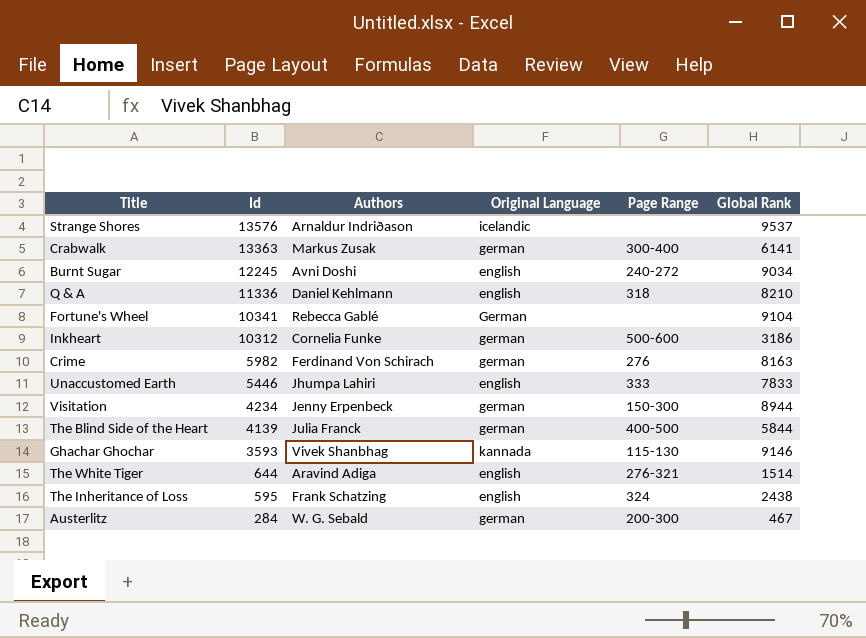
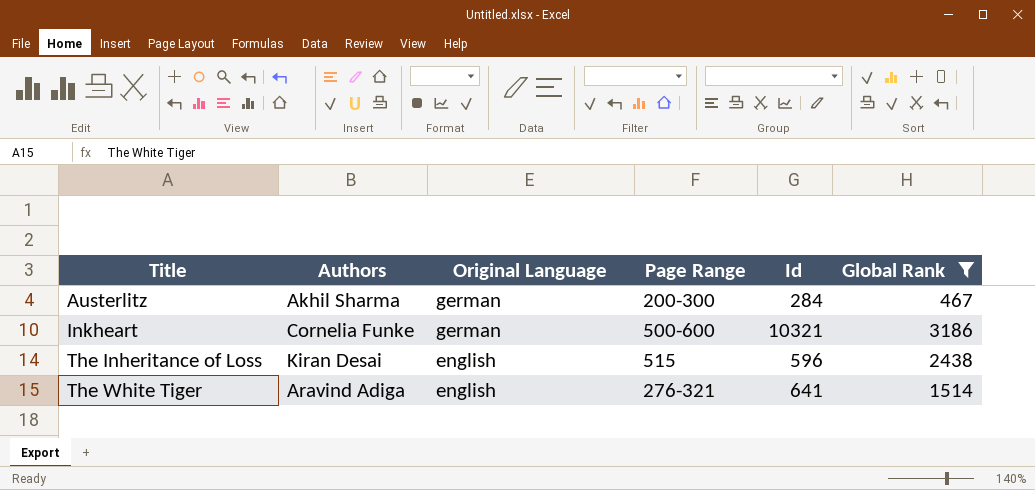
filter: none -> Global Rank <= 3186
row order: Id descending -> Title ascending
column Id | position: 2 -> 5
Austerlitz | Authors: W. G. Sebald -> Akhil Sharma
Inkheart | Id: 10312 -> 10321
The Inheritance of Loss | Authors: Frank Schatzing -> Kiran Desai
The Inheritance of Loss | Page Range: 324 -> 515
The Inheritance of Loss | Id: 595 -> 596
The White Tiger | Id: 644 -> 641

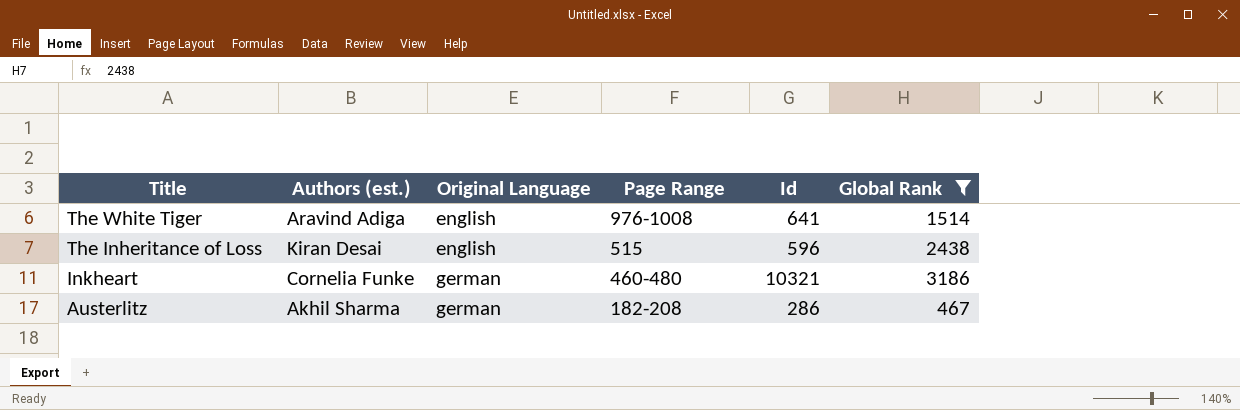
row order: Title ascending -> Title descending
column name: Authors -> Authors (est.)
The White Tiger | Page Range: 276-321 -> 976-1008
Inkheart | Page Range: 500-600 -> 460-480
Austerlitz | Page Range: 200-300 -> 182-208
Austerlitz | Id: 284 -> 286

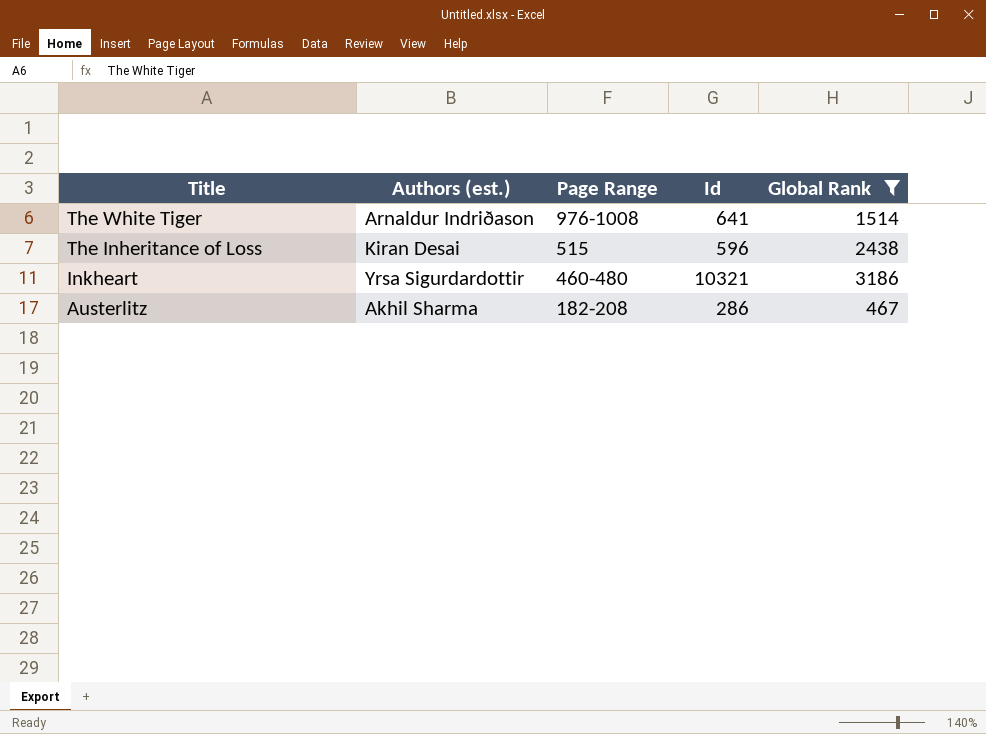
column Original Language | position: 3 -> none
The White Tiger | Authors (est.): Aravind Adiga -> Arnaldur Indriðason
Inkheart | Authors (est.): Cornelia Funke -> Yrsa Sigurdardottir

